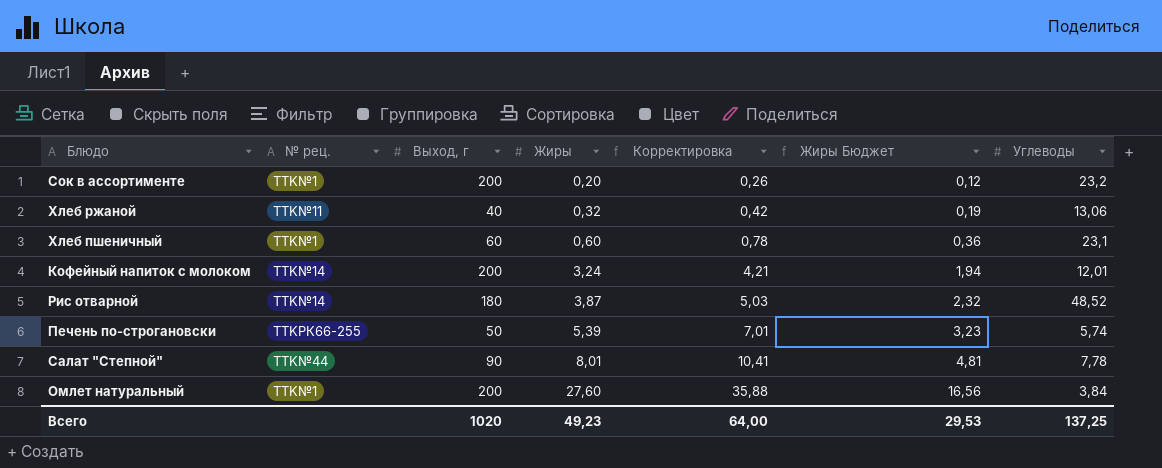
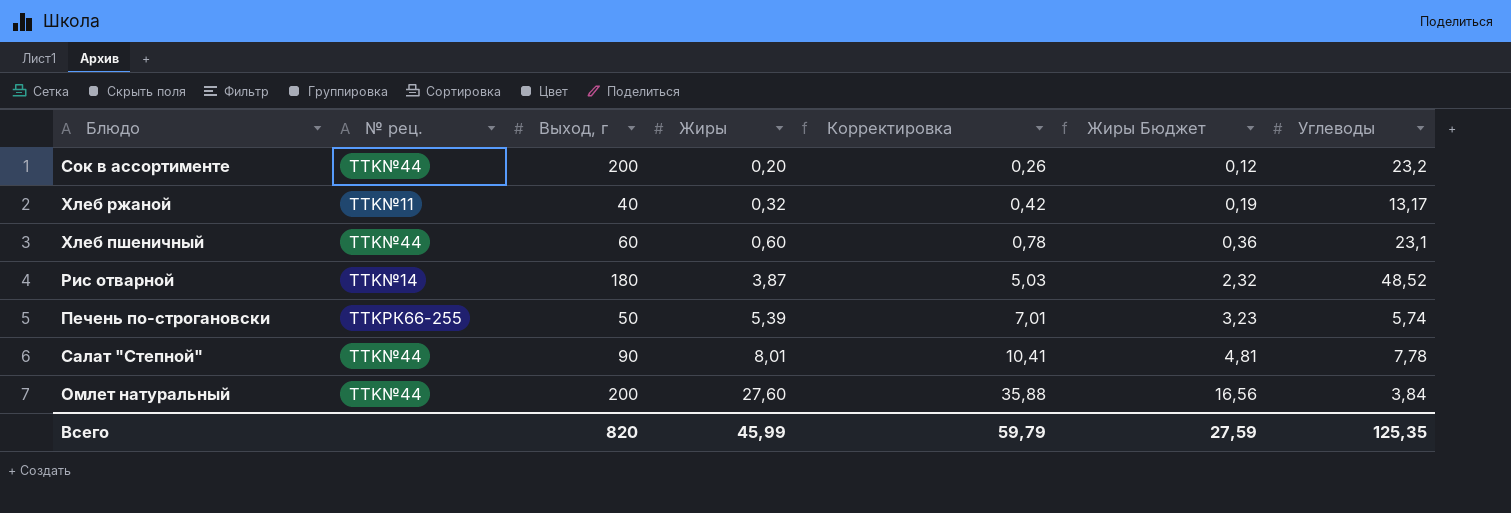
row Кофейный напиток с молоком: TTK№14 | 200 | 3,24 | 4,21 | 1,94 | 12,01 -> none
Сок в ассортименте | № рец.: TTK№1 -> TTK№44
Хлеб ржаной | Углеводы: 13,06 -> 13,17
Хлеб пшеничный | № рец.: TTK№1 -> TTK№44
Омлет натуральный | № рец.: TTK№1 -> TTK№44
Всего | Выход, г: 1020 -> 820
Всего | Жиры: 49,23 -> 45,99
Всего | Корректировка: 64,00 -> 59,79
Всего | Жиры Бюджет: 29,53 -> 27,59
Всего | Углеводы: 137,25 -> 125,35

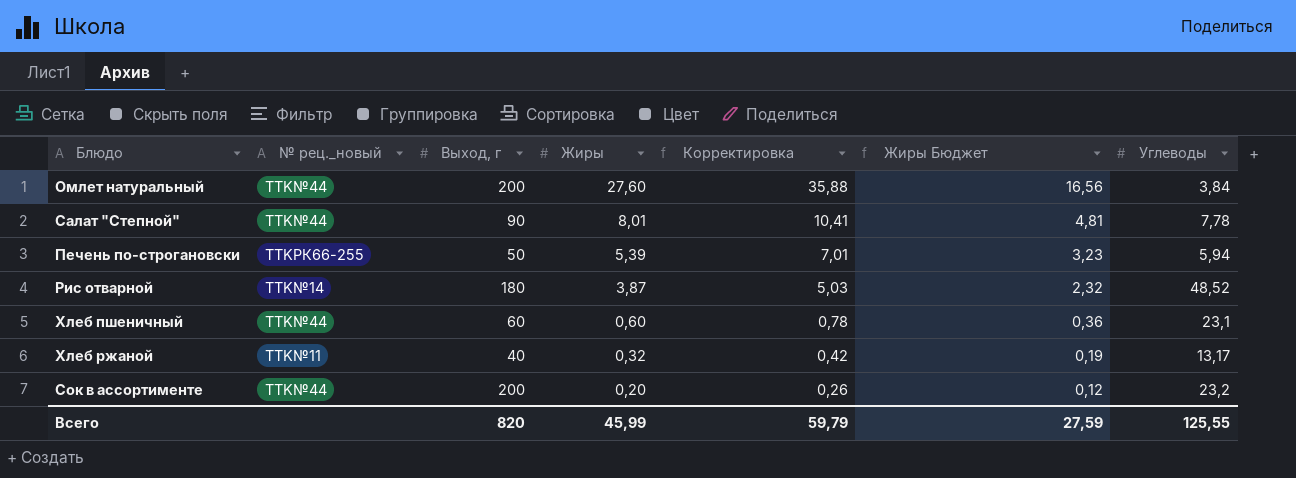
row order: Жиры ascending -> Жиры descending
column name: № рец. -> № рец._новый
Печень по-строгановски | Углеводы: 5,74 -> 5,94
Всего | Углеводы: 125,35 -> 125,55

